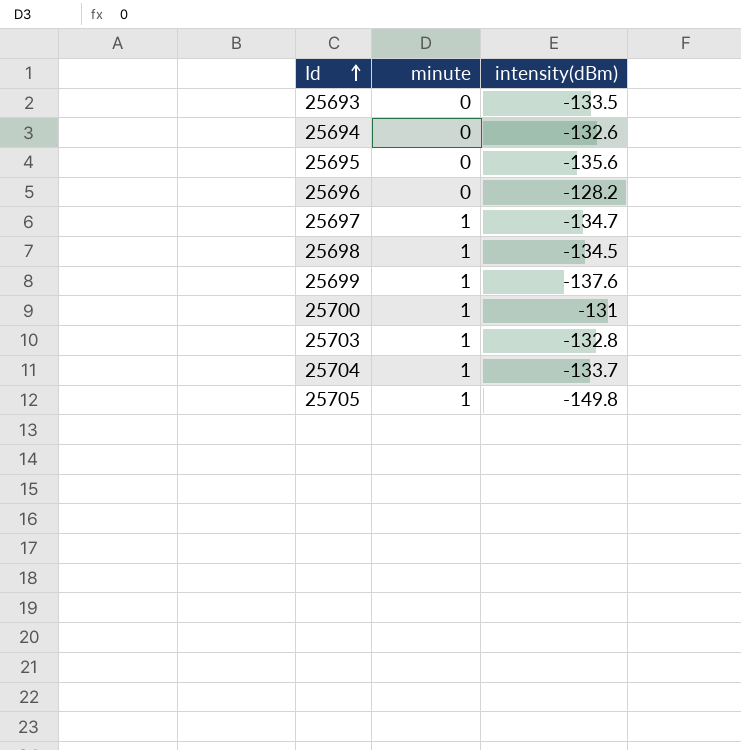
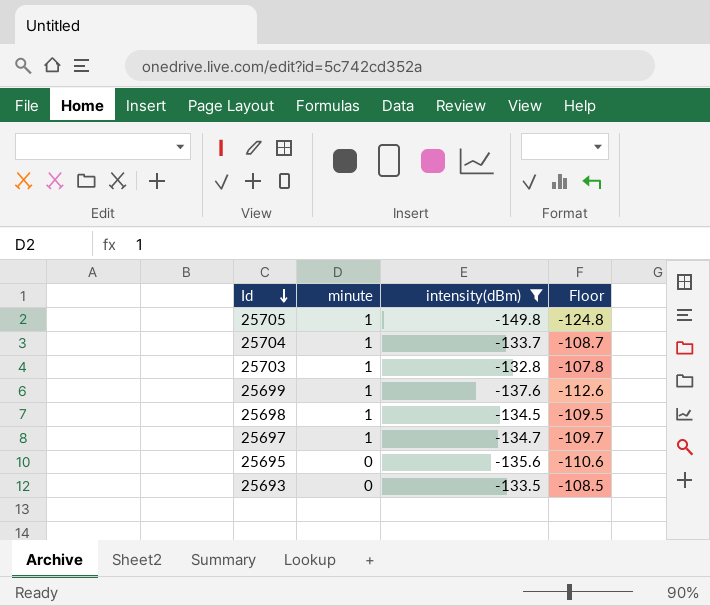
filter: none -> intensity(dBm) <= -132.8
row order: Id ascending -> Id descending
column Floor | formula: none -> [intensity(dBm)] + 25

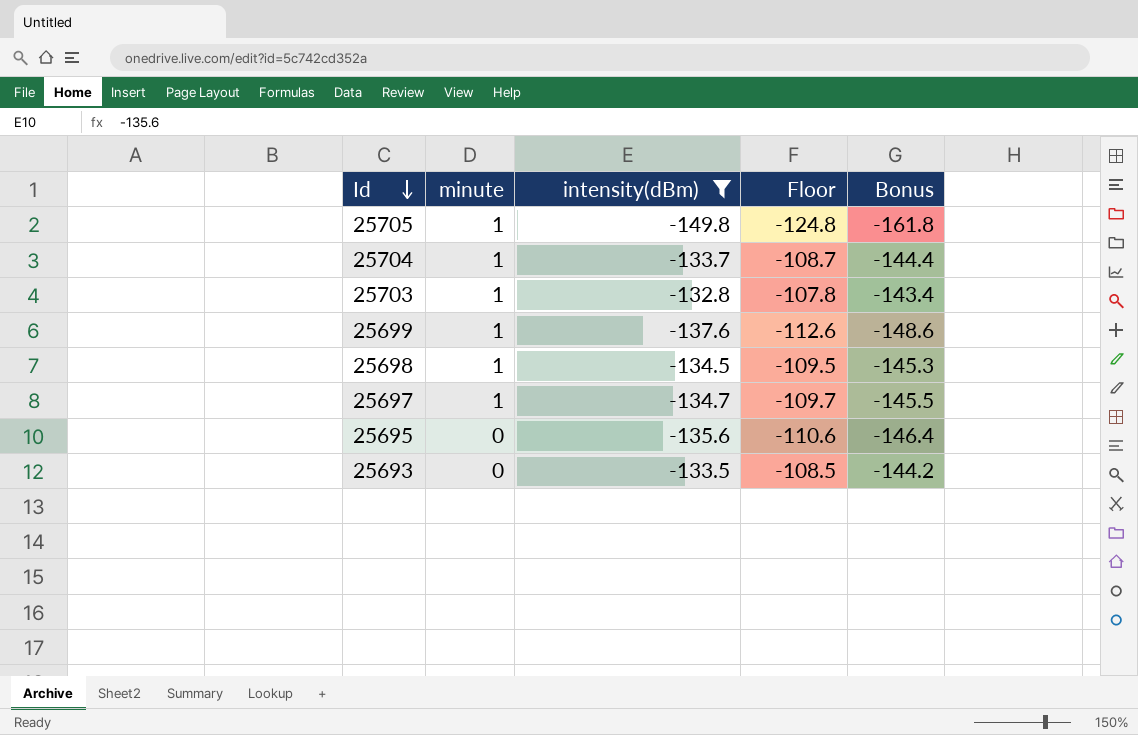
column Bonus | formula: none -> [intensity(dBm)] * 1.08

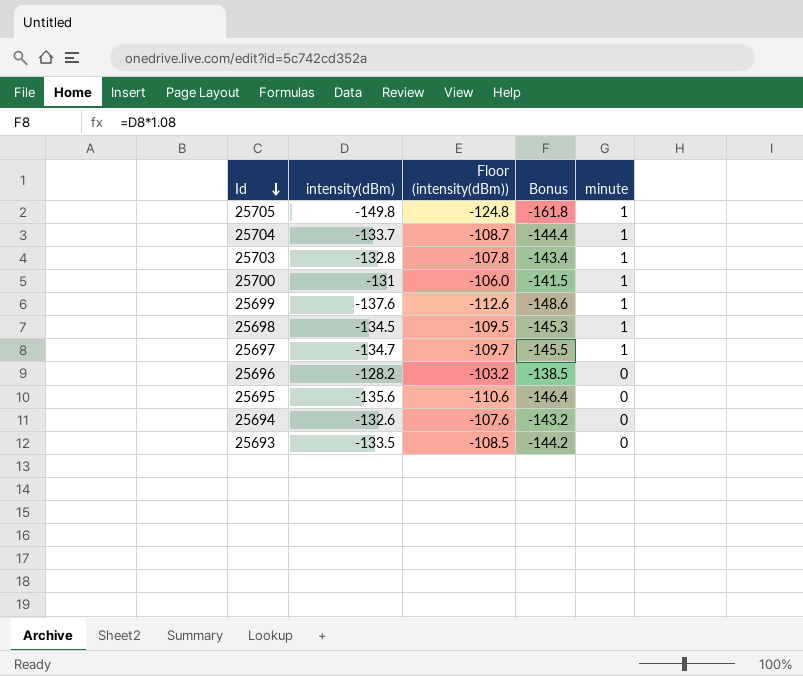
filter: intensity(dBm) <= -132.8 -> none
column name: Floor -> Floor (intensity(dBm))
column minute | position: 2 -> 5

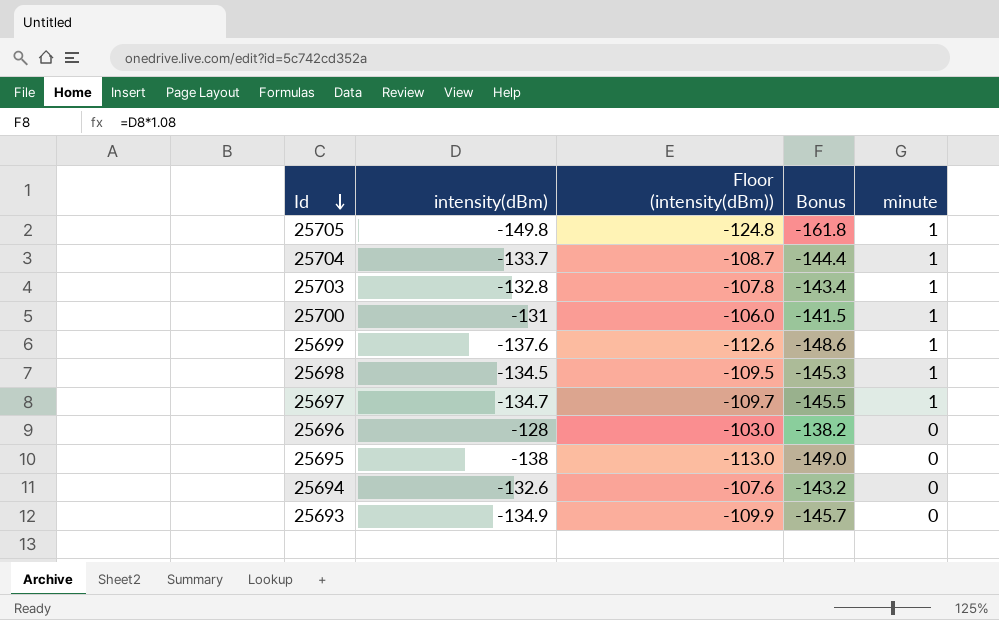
25696 | intensity(dBm): -128.2 -> -128
25696 | Floor (intensity(dBm)): -103.2 -> -103.0
25696 | Bonus: -138.5 -> -138.2
25695 | intensity(dBm): -135.6 -> -138
25695 | Floor (intensity(dBm)): -110.6 -> -113.0
25695 | Bonus: -146.4 -> -149.0
25693 | intensity(dBm): -133.5 -> -134.9
25693 | Floor (intensity(dBm)): -108.5 -> -109.9
25693 | Bonus: -144.2 -> -145.7

